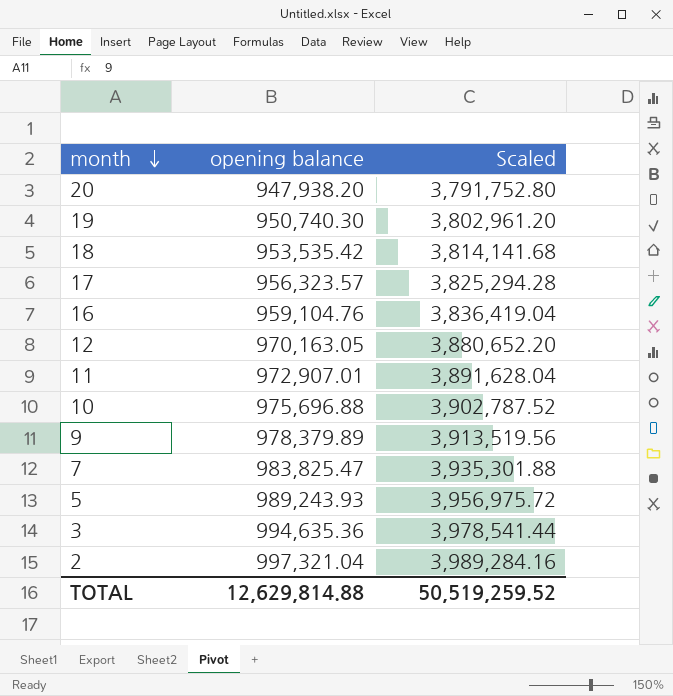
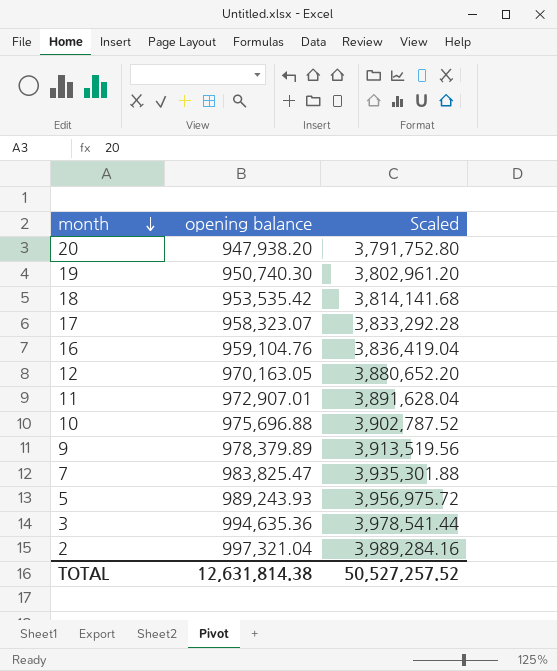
17 | opening balance: 956,323.57 -> 958,323.07
17 | Scaled: 3,825,294.28 -> 3,833,292.28
TOTAL | opening balance: 12,629,814.88 -> 12,631,814.38
TOTAL | Scaled: 50,519,259.52 -> 50,527,257.52

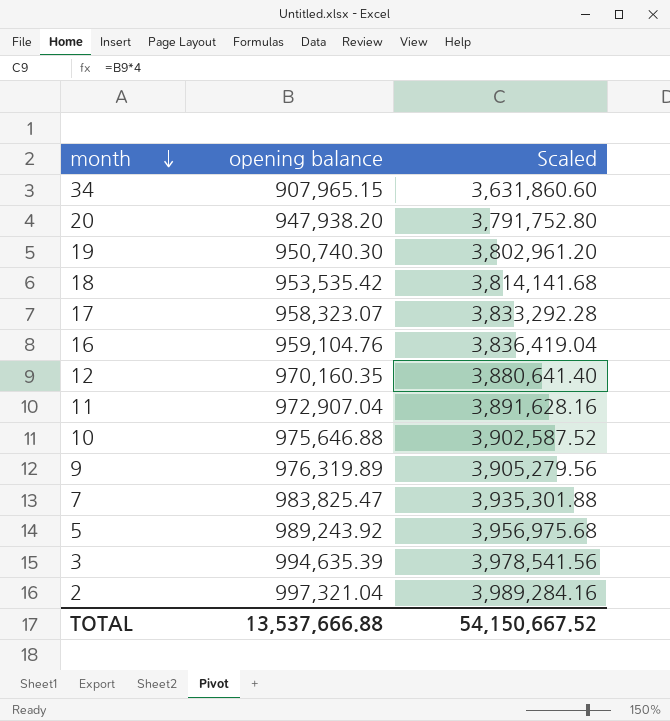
row 34: none -> 907,965.15 | 3,631,860.60
12 | opening balance: 970,163.05 -> 970,160.35
12 | Scaled: 3,880,652.20 -> 3,880,641.40
11 | opening balance: 972,907.01 -> 972,907.04
11 | Scaled: 3,891,628.04 -> 3,891,628.16
10 | opening balance: 975,696.88 -> 975,646.88
10 | Scaled: 3,902,787.52 -> 3,902,587.52
9 | opening balance: 978,379.89 -> 976,319.89
9 | Scaled: 3,913,519.56 -> 3,905,279.56
5 | opening balance: 989,243.93 -> 989,243.92
5 | Scaled: 3,956,975.72 -> 3,956,975.68
3 | opening balance: 994,635.36 -> 994,635.39
3 | Scaled: 3,978,541.44 -> 3,978,541.56
TOTAL | opening balance: 12,631,814.38 -> 13,537,666.88
TOTAL | Scaled: 50,527,257.52 -> 54,150,667.52

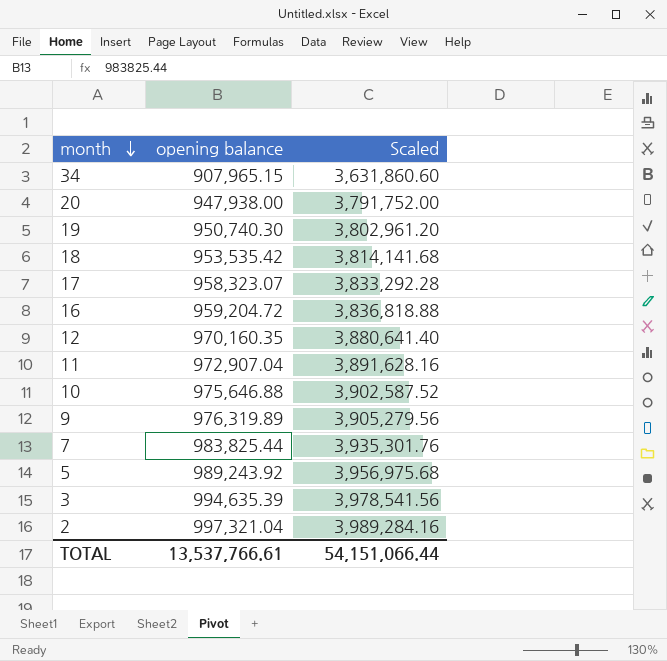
20 | opening balance: 947,938.20 -> 947,938.00
20 | Scaled: 3,791,752.80 -> 3,791,752.00
16 | opening balance: 959,104.76 -> 959,204.72
16 | Scaled: 3,836,419.04 -> 3,836,818.88
7 | opening balance: 983,825.47 -> 983,825.44
7 | Scaled: 3,935,301.88 -> 3,935,301.76
TOTAL | opening balance: 13,537,666.88 -> 13,537,766.61
TOTAL | Scaled: 54,150,667.52 -> 54,151,066.44

